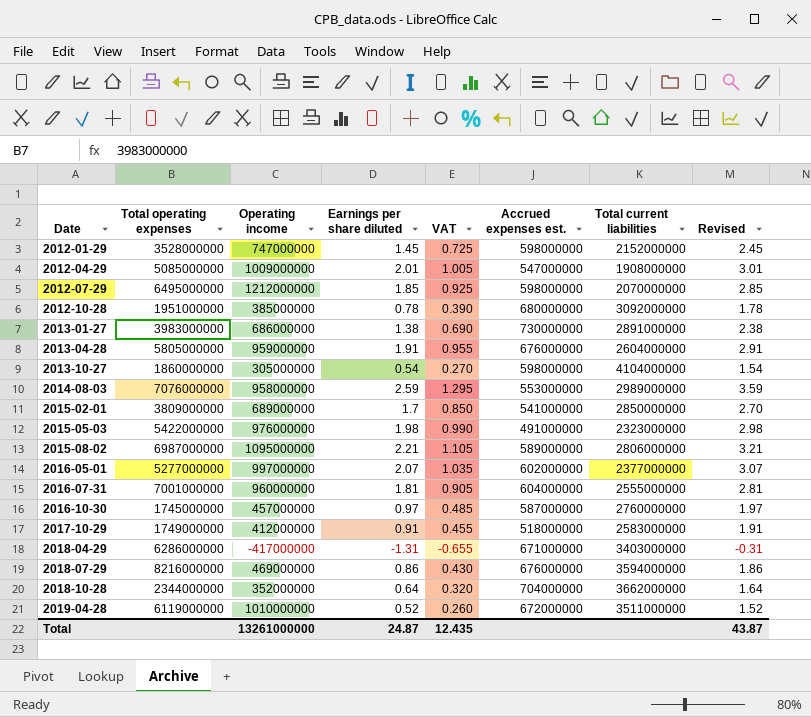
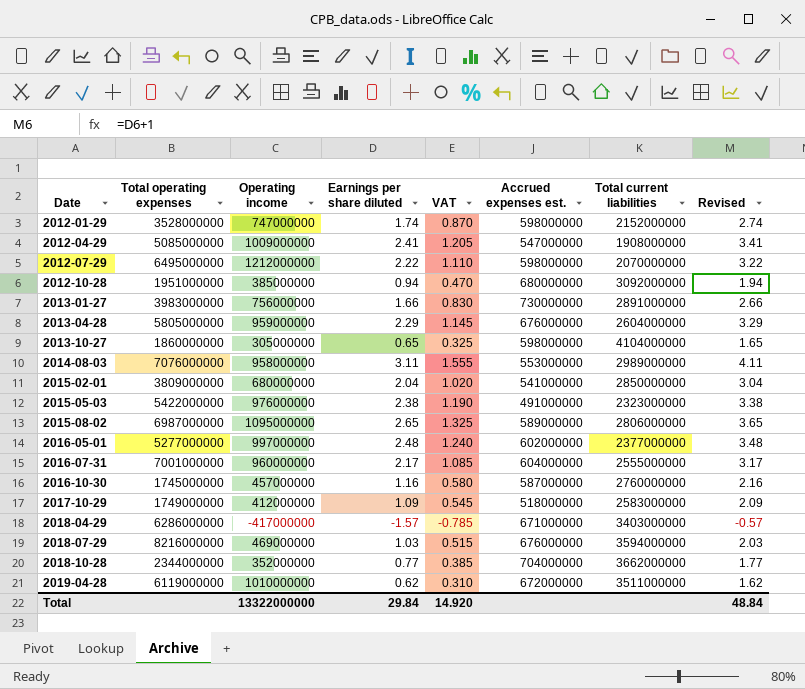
2012-01-29 | Earnings per share diluted: 1.45 -> 1.74
2012-01-29 | VAT: 0.725 -> 0.870
2012-01-29 | Revised: 2.45 -> 2.74
2012-04-29 | Earnings per share diluted: 2.01 -> 2.41
2012-04-29 | VAT: 1.005 -> 1.205
2012-04-29 | Revised: 3.01 -> 3.41
2012-07-29 | Earnings per share diluted: 1.85 -> 2.22
2012-07-29 | VAT: 0.925 -> 1.110
2012-07-29 | Revised: 2.85 -> 3.22
2012-10-28 | Earnings per share diluted: 0.78 -> 0.94
2012-10-28 | VAT: 0.390 -> 0.470
2012-10-28 | Revised: 1.78 -> 1.94
2013-01-27 | Operating income: 686000000 -> 756000000
2013-01-27 | Earnings per share diluted: 1.38 -> 1.66
2013-01-27 | VAT: 0.690 -> 0.830
2013-01-27 | Revised: 2.38 -> 2.66
2013-04-28 | Earnings per share diluted: 1.91 -> 2.29
2013-04-28 | VAT: 0.955 -> 1.145
2013-04-28 | Revised: 2.91 -> 3.29
2013-10-27 | Earnings per share diluted: 0.54 -> 0.65
2013-10-27 | VAT: 0.270 -> 0.325
2013-10-27 | Revised: 1.54 -> 1.65
2014-08-03 | Earnings per share diluted: 2.59 -> 3.11
2014-08-03 | VAT: 1.295 -> 1.555
2014-08-03 | Revised: 3.59 -> 4.11
2015-02-01 | Operating income: 689000000 -> 680000000
2015-02-01 | Earnings per share diluted: 1.7 -> 2.04
2015-02-01 | VAT: 0.850 -> 1.020
2015-02-01 | Revised: 2.70 -> 3.04
2015-05-03 | Earnings per share diluted: 1.98 -> 2.38
2015-05-03 | VAT: 0.990 -> 1.190
2015-05-03 | Revised: 2.98 -> 3.38
2015-08-02 | Earnings per share diluted: 2.21 -> 2.65
2015-08-02 | VAT: 1.105 -> 1.325
2015-08-02 | Revised: 3.21 -> 3.65
2016-05-01 | Earnings per share diluted: 2.07 -> 2.48
2016-05-01 | VAT: 1.035 -> 1.240
2016-05-01 | Revised: 3.07 -> 3.48
2016-07-31 | Earnings per share diluted: 1.81 -> 2.17
2016-07-31 | VAT: 0.905 -> 1.085
2016-07-31 | Revised: 2.81 -> 3.17
2016-10-30 | Earnings per share diluted: 0.97 -> 1.16
2016-10-30 | VAT: 0.485 -> 0.580
2016-10-30 | Revised: 1.97 -> 2.16
2017-10-29 | Earnings per share diluted: 0.91 -> 1.09
2017-10-29 | VAT: 0.455 -> 0.545
2017-10-29 | Revised: 1.91 -> 2.09
2018-04-29 | Earnings per share diluted: -1.31 -> -1.57
2018-04-29 | VAT: -0.655 -> -0.785
2018-04-29 | Revised: -0.31 -> -0.57
2018-07-29 | Earnings per share diluted: 0.86 -> 1.03
2018-07-29 | VAT: 0.430 -> 0.515
2018-07-29 | Revised: 1.86 -> 2.03
2018-10-28 | Earnings per share diluted: 0.64 -> 0.77
2018-10-28 | VAT: 0.320 -> 0.385
2018-10-28 | Revised: 1.64 -> 1.77
2019-04-28 | Earnings per share diluted: 0.52 -> 0.62
2019-04-28 | VAT: 0.260 -> 0.310
2019-04-28 | Revised: 1.52 -> 1.62
Total | Operating income: 13261000000 -> 13322000000
Total | Earnings per share diluted: 24.87 -> 29.84
Total | VAT: 12.435 -> 14.920
Total | Revised: 43.87 -> 48.84

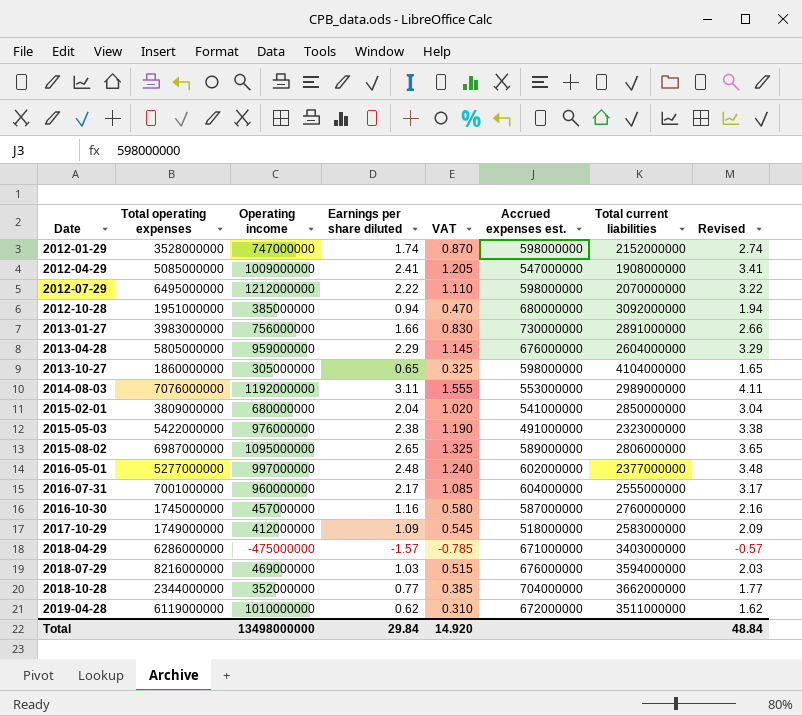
2014-08-03 | Operating income: 958000000 -> 1192000000
2018-04-29 | Operating income: -417000000 -> -475000000
Total | Operating income: 13322000000 -> 13498000000

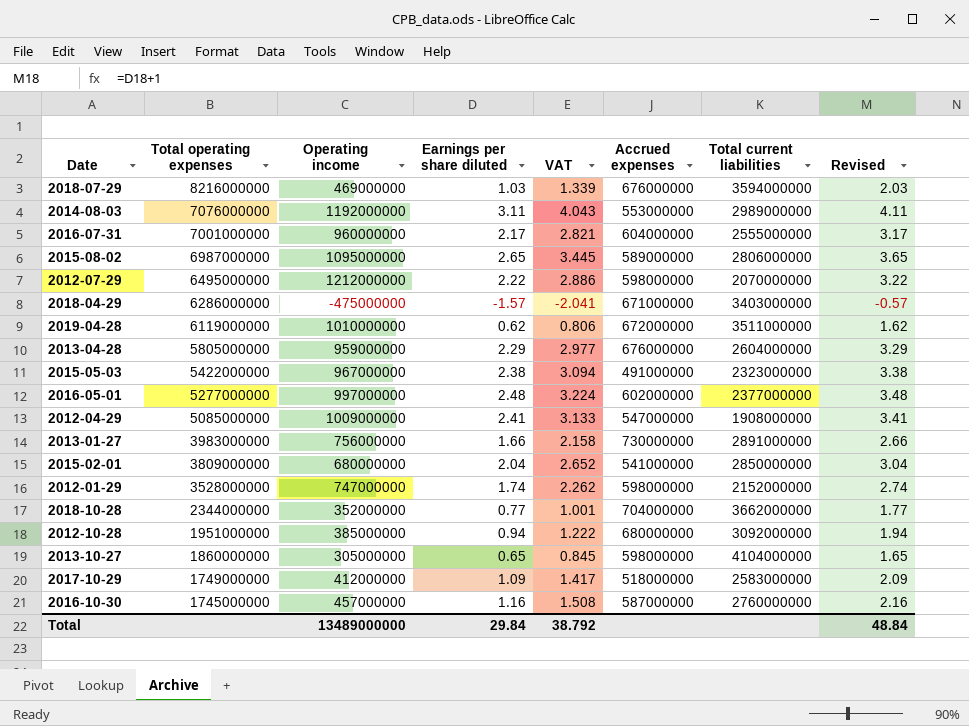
row order: Date ascending -> Total operating expenses descending
column VAT | formula: [Earnings per share diluted] * 0.5 -> [Earnings per share diluted] * 1.3
column name: Accrued expenses est. -> Accrued expenses
2015-05-03 | Operating income: 976000000 -> 967000000
Total | Operating income: 13498000000 -> 13489000000
Total | VAT: 14.920 -> 38.792

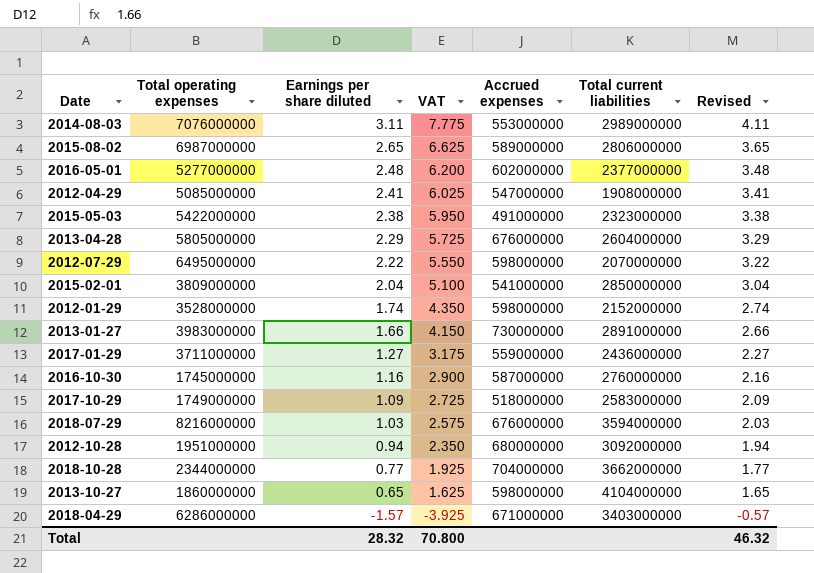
row order: Total operating expenses descending -> Earnings per share diluted descending
column Operating income | position: 3 -> none
column VAT | formula: [Earnings per share diluted] * 1.3 -> [Earnings per share diluted] * 2.5
row 2016-07-31: 7001000000 | 960000000 | 2.17 | 2.821 | 604000000 | 2555000000 | 3.17 -> none
row 2019-04-28: 6119000000 | 1010000000 | 0.62 | 0.806 | 672000000 | 3511000000 | 1.62 -> none
row 2017-01-29: none -> 3711000000 | 1.27 | 3.175 | 559000000 | 2436000000 | 2.27
Total | Earnings per share diluted: 29.84 -> 28.32
Total | VAT: 38.792 -> 70.800
Total | Revised: 48.84 -> 46.32

